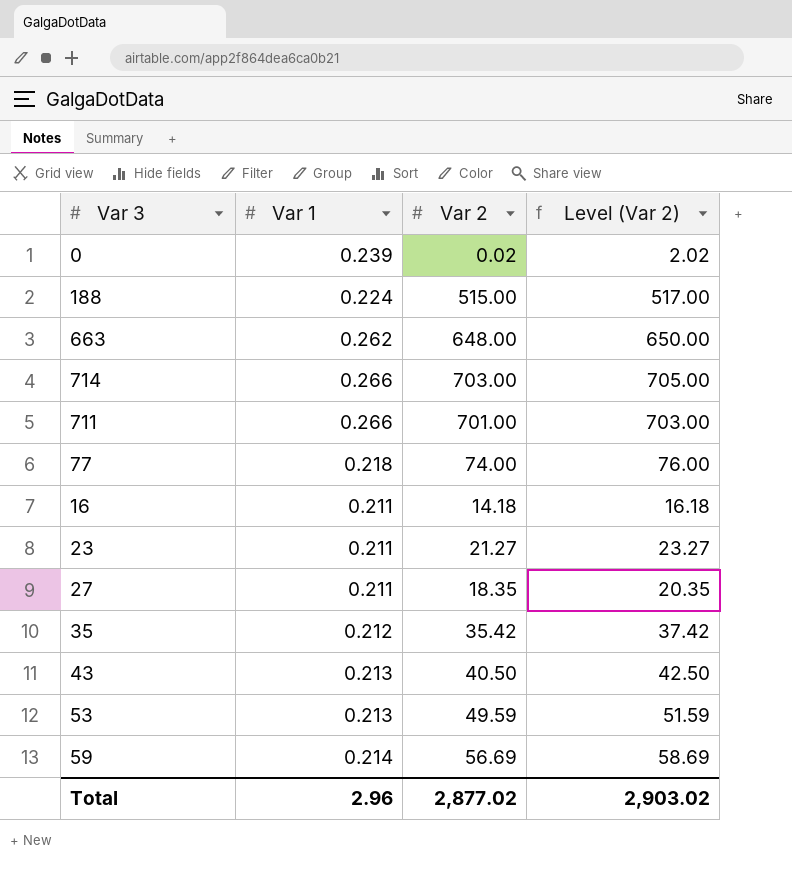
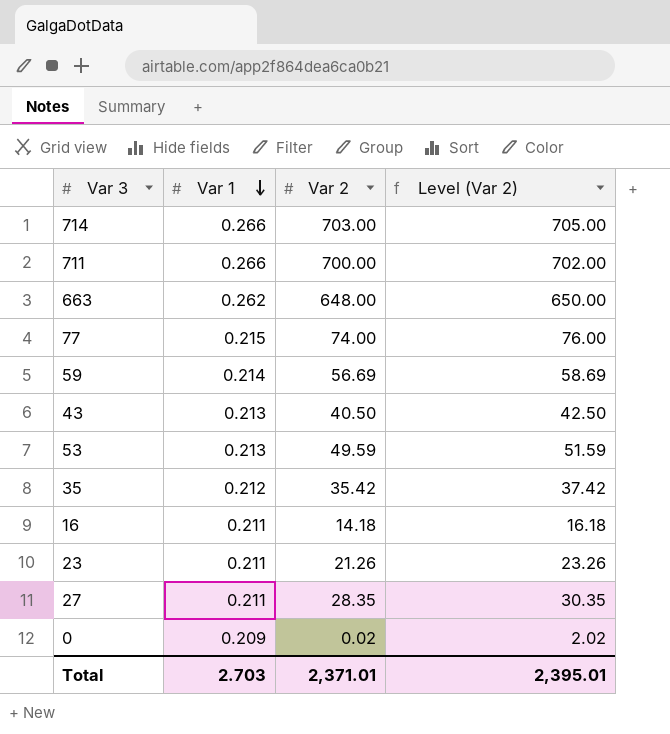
row order: none -> Var 1 descending
row 188: 0.224 | 515.00 | 517.00 -> none
711 | Var 2: 701.00 -> 700.00
711 | Level (Var 2): 703.00 -> 702.00
77 | Var 1: 0.218 -> 0.215
23 | Var 2: 21.27 -> 21.26
23 | Level (Var 2): 23.27 -> 23.26
27 | Var 2: 18.35 -> 28.35
27 | Level (Var 2): 20.35 -> 30.35
0 | Var 1: 0.239 -> 0.209
Total | Var 1: 2.96 -> 2.703
Total | Var 2: 2,877.02 -> 2,371.01
Total | Level (Var 2): 2,903.02 -> 2,395.01

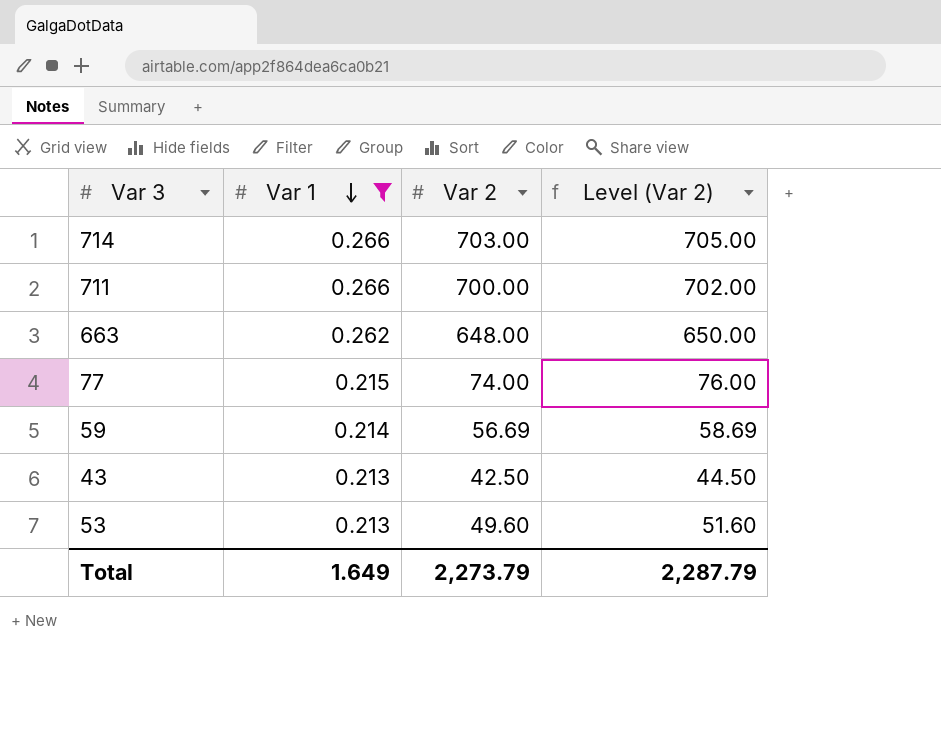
filter: none -> Var 1 >= 0.213
43 | Var 2: 40.50 -> 42.50
43 | Level (Var 2): 42.50 -> 44.50
53 | Var 2: 49.59 -> 49.60
53 | Level (Var 2): 51.59 -> 51.60
Total | Var 1: 2.703 -> 1.649
Total | Var 2: 2,371.01 -> 2,273.79
Total | Level (Var 2): 2,395.01 -> 2,287.79

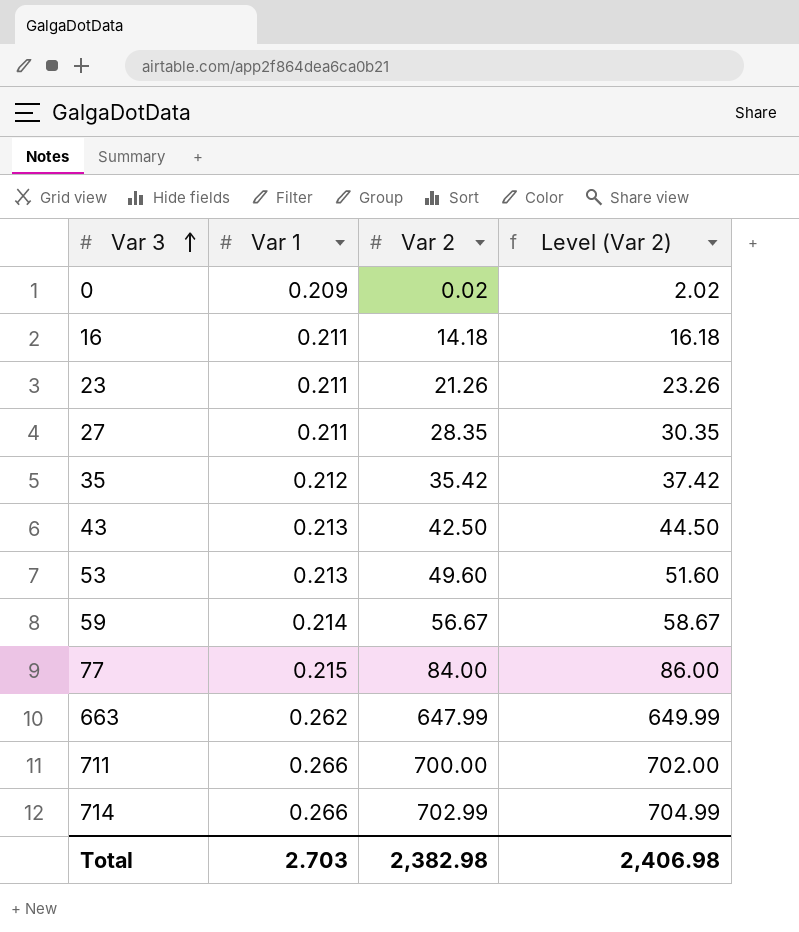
filter: Var 1 >= 0.213 -> none
row order: Var 1 descending -> Var 3 ascending
59 | Var 2: 56.69 -> 56.67
59 | Level (Var 2): 58.69 -> 58.67
77 | Var 2: 74.00 -> 84.00
77 | Level (Var 2): 76.00 -> 86.00
663 | Var 2: 648.00 -> 647.99
663 | Level (Var 2): 650.00 -> 649.99
714 | Var 2: 703.00 -> 702.99
714 | Level (Var 2): 705.00 -> 704.99
Total | Var 1: 1.649 -> 2.703
Total | Var 2: 2,273.79 -> 2,382.98
Total | Level (Var 2): 2,287.79 -> 2,406.98

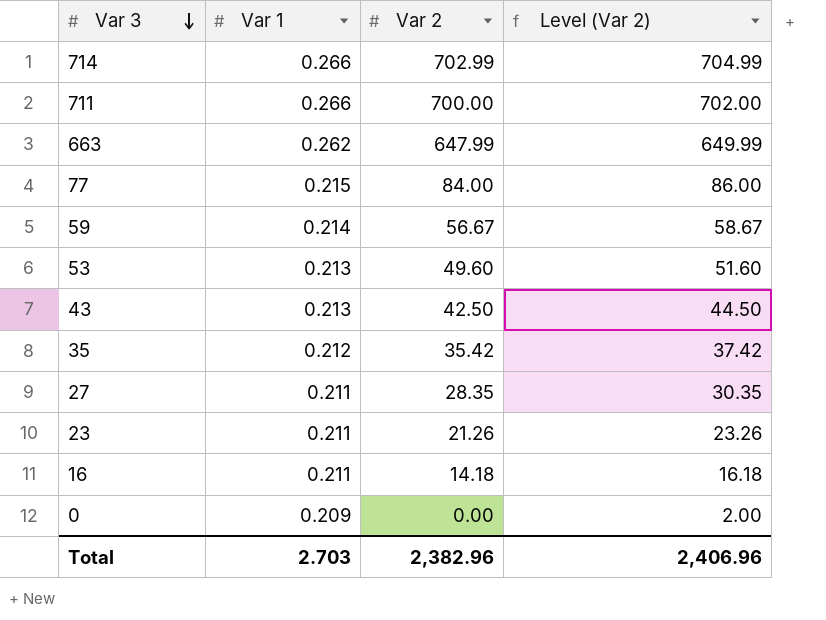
row order: Var 3 ascending -> Var 3 descending
0 | Var 2: 0.02 -> 0.00
0 | Level (Var 2): 2.02 -> 2.00
Total | Var 2: 2,382.98 -> 2,382.96
Total | Level (Var 2): 2,406.98 -> 2,406.96

